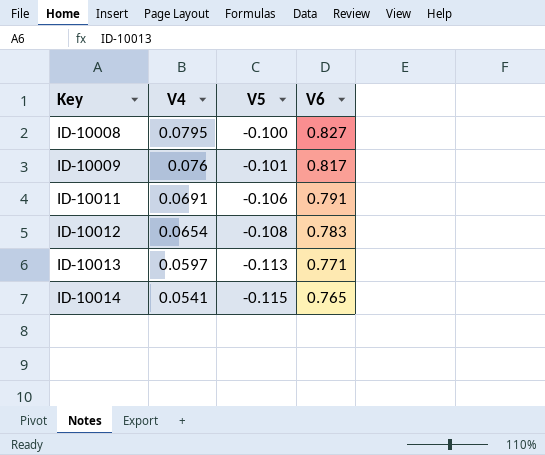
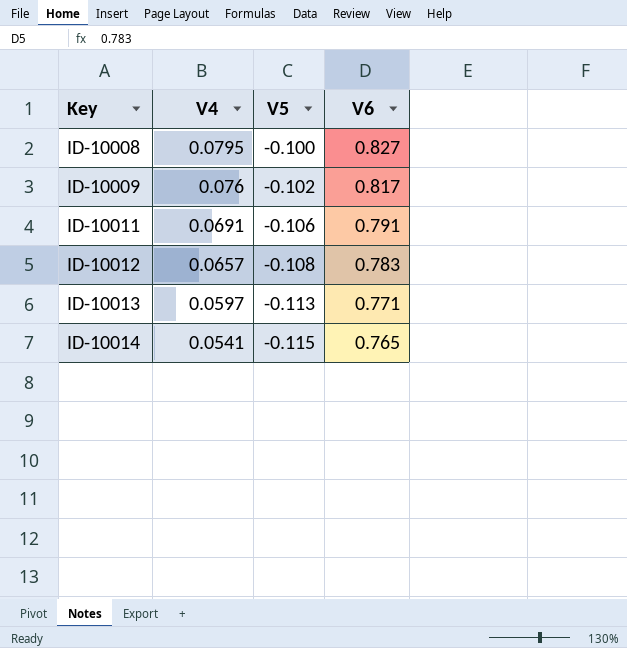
ID-10009 | V5: -0.101 -> -0.102
ID-10012 | V4: 0.0654 -> 0.0657

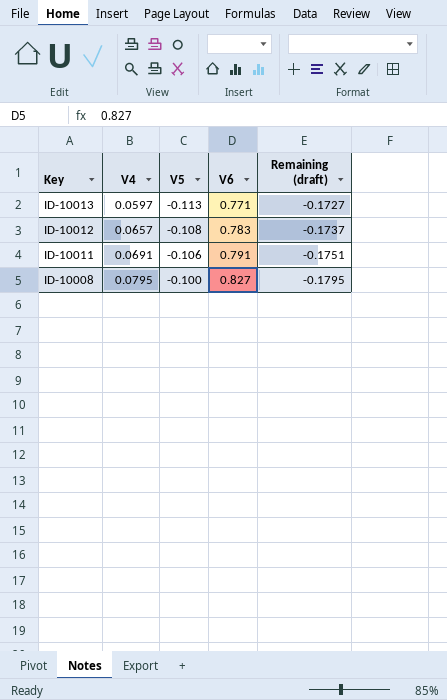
row order: Key ascending -> Key descending
column Remaining (draft) | formula: none -> [V5] - [V4]
row ID-10009: 0.076 | -0.102 | 0.817 -> none
row ID-10014: 0.0541 | -0.115 | 0.765 -> none

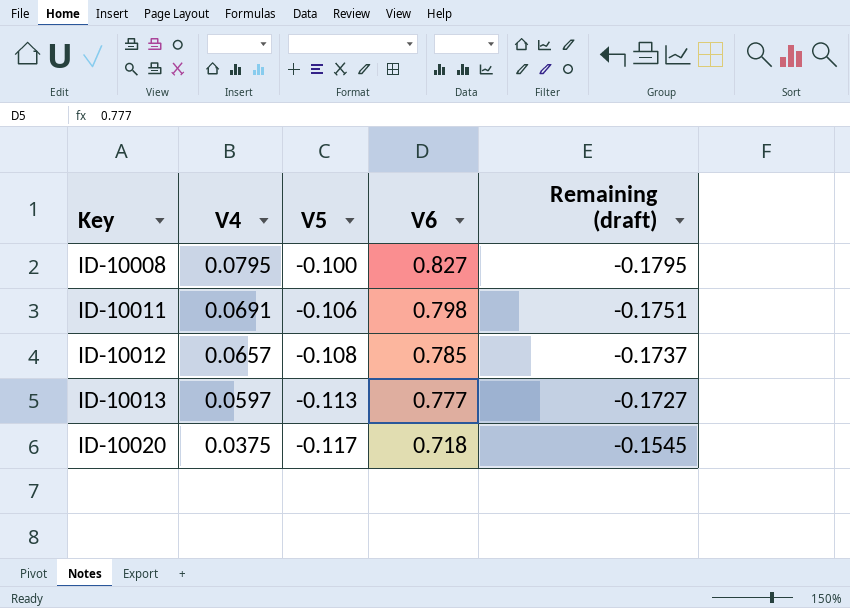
row order: Key descending -> Key ascending
ID-10011 | V6: 0.791 -> 0.798
ID-10012 | V6: 0.783 -> 0.785
ID-10013 | V6: 0.771 -> 0.777
row ID-10020: none -> 0.0375 | -0.117 | 0.718 | -0.1545

